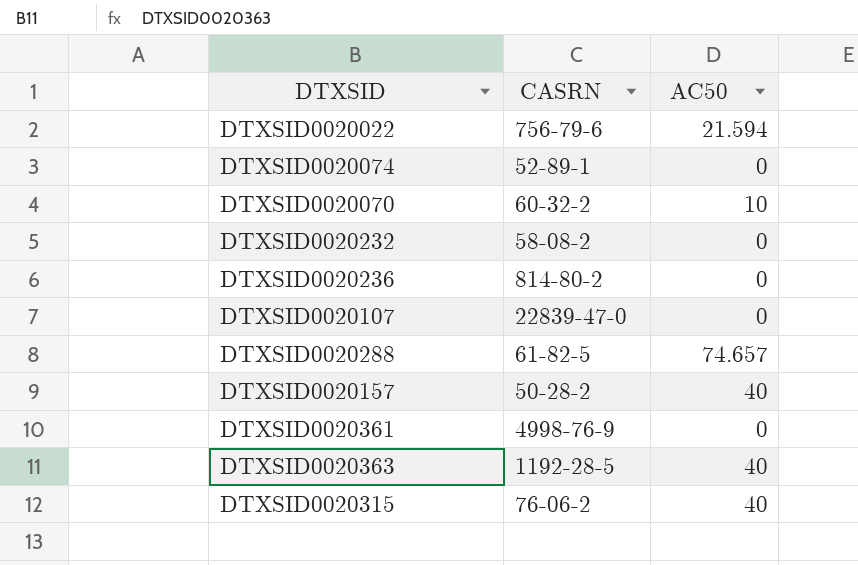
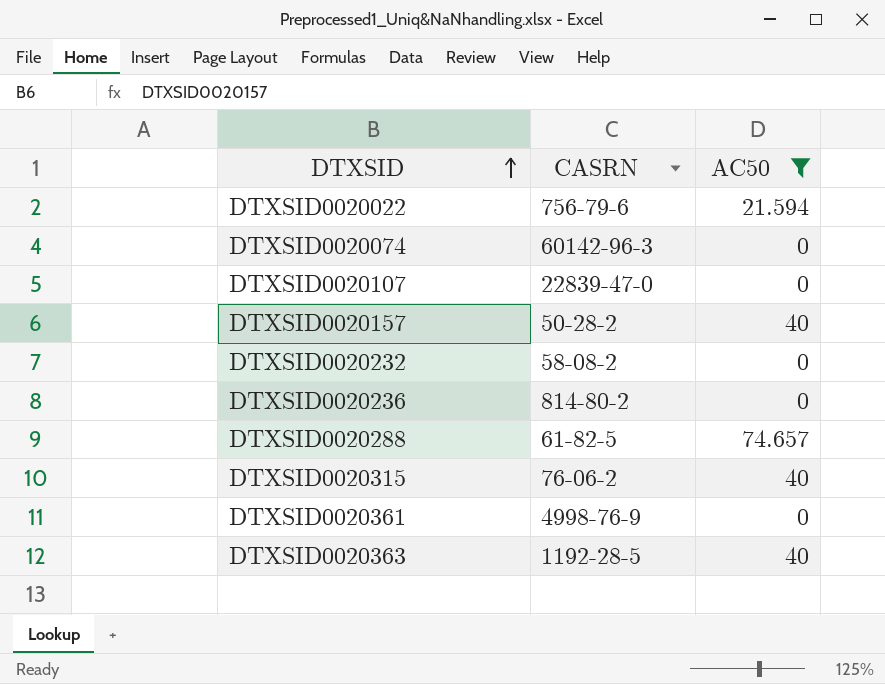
filter: none -> AC50 != 10
row order: none -> DTXSID ascending
DTXSID0020074 | CASRN: 52-89-1 -> 60142-96-3

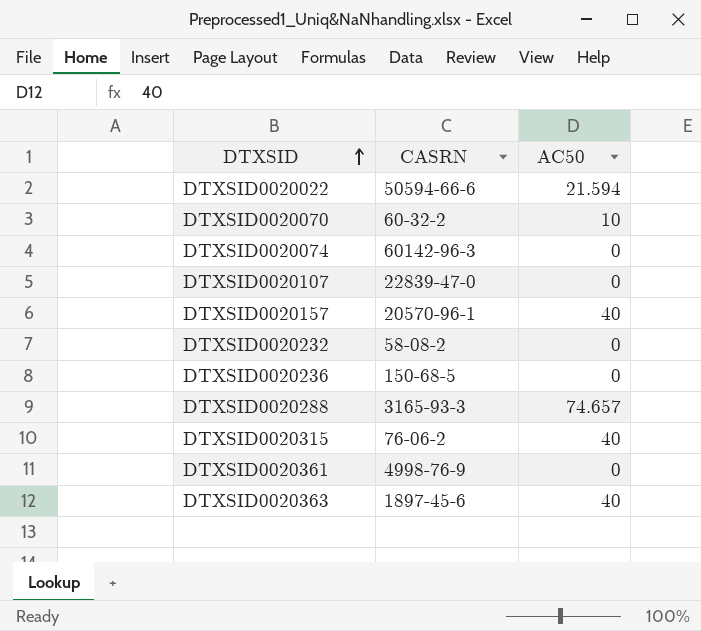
filter: AC50 != 10 -> none
DTXSID0020022 | CASRN: 756-79-6 -> 50594-66-6
DTXSID0020157 | CASRN: 50-28-2 -> 20570-96-1
DTXSID0020236 | CASRN: 814-80-2 -> 150-68-5
DTXSID0020288 | CASRN: 61-82-5 -> 3165-93-3
DTXSID0020363 | CASRN: 1192-28-5 -> 1897-45-6

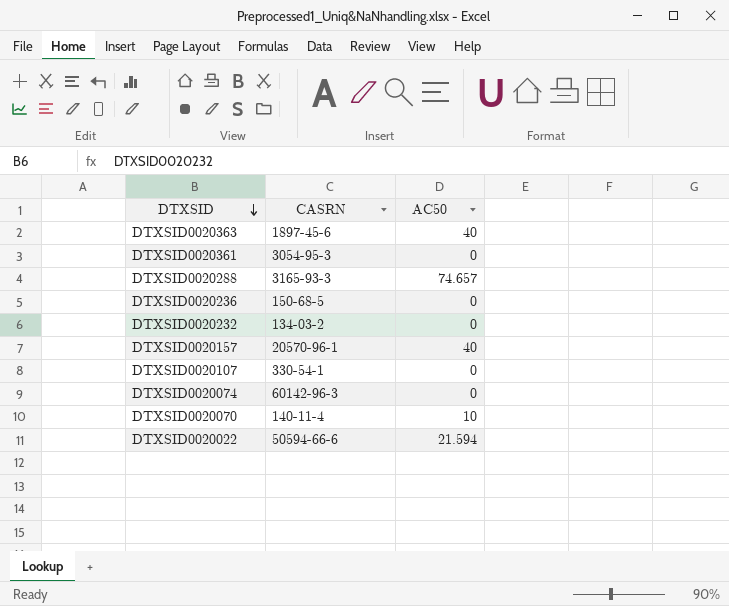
row order: DTXSID ascending -> DTXSID descending
row DTXSID0020315: 76-06-2 | 40 -> none
DTXSID0020361 | CASRN: 4998-76-9 -> 3054-95-3
DTXSID0020232 | CASRN: 58-08-2 -> 134-03-2
DTXSID0020107 | CASRN: 22839-47-0 -> 330-54-1
DTXSID0020070 | CASRN: 60-32-2 -> 140-11-4

